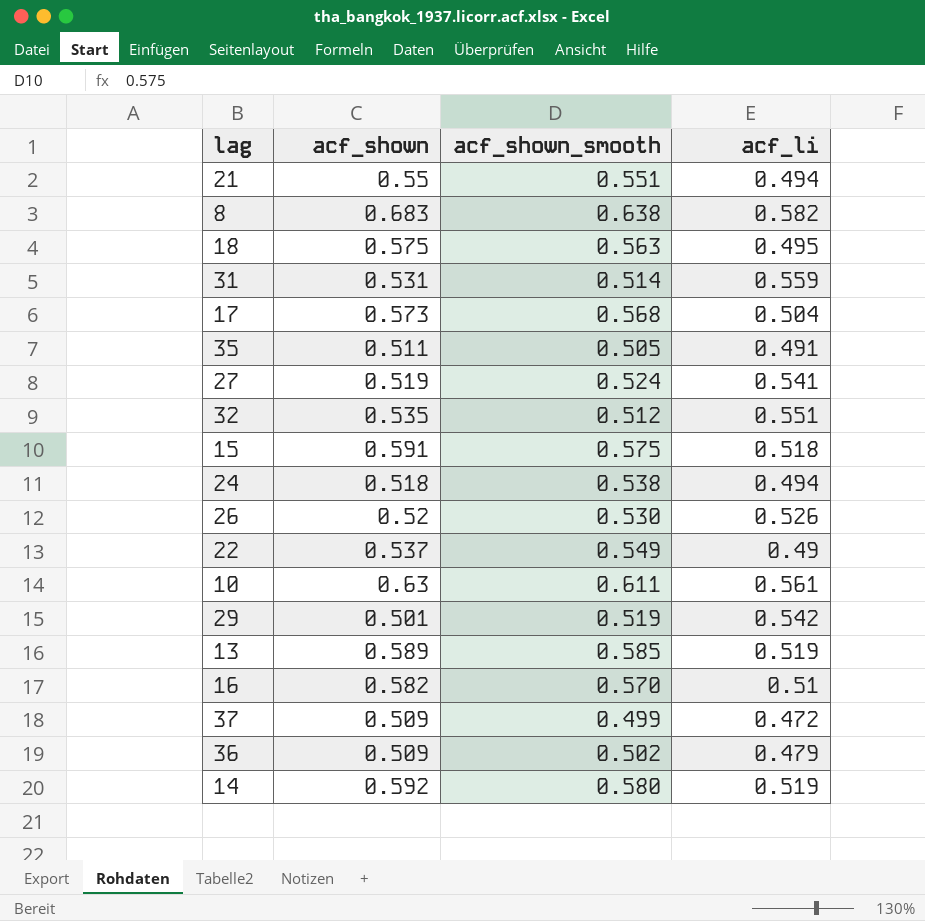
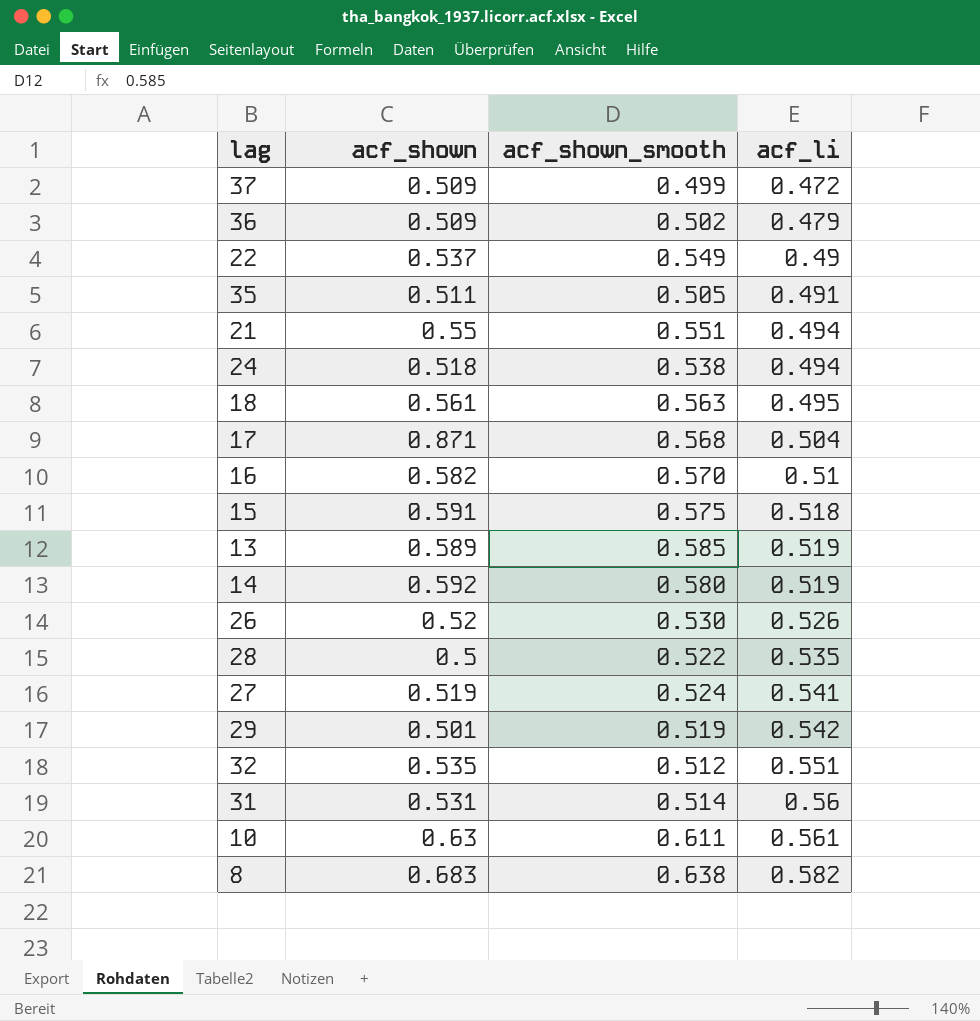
row order: none -> acf_li ascending
18 | acf_shown: 0.575 -> 0.561
17 | acf_shown: 0.573 -> 0.871
row 28: none -> 0.5 | 0.522 | 0.535
31 | acf_li: 0.559 -> 0.56

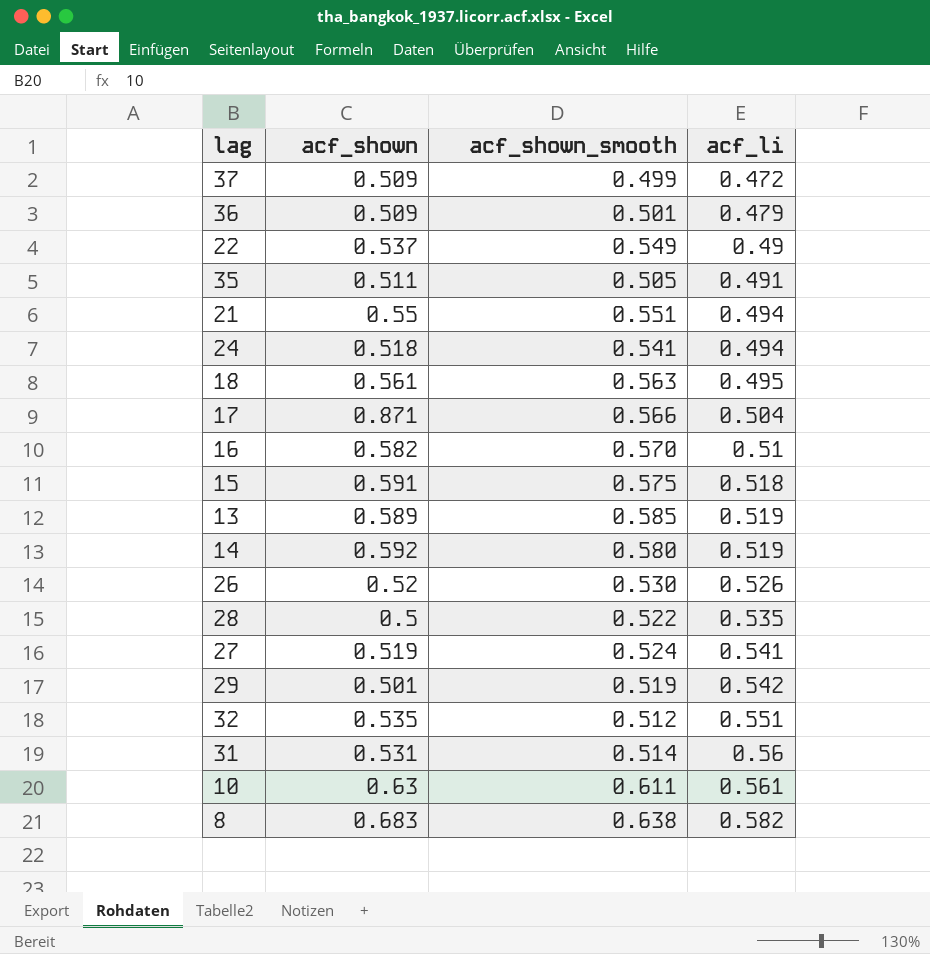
36 | acf_shown_smooth: 0.502 -> 0.501
24 | acf_shown_smooth: 0.538 -> 0.541
17 | acf_shown_smooth: 0.568 -> 0.566

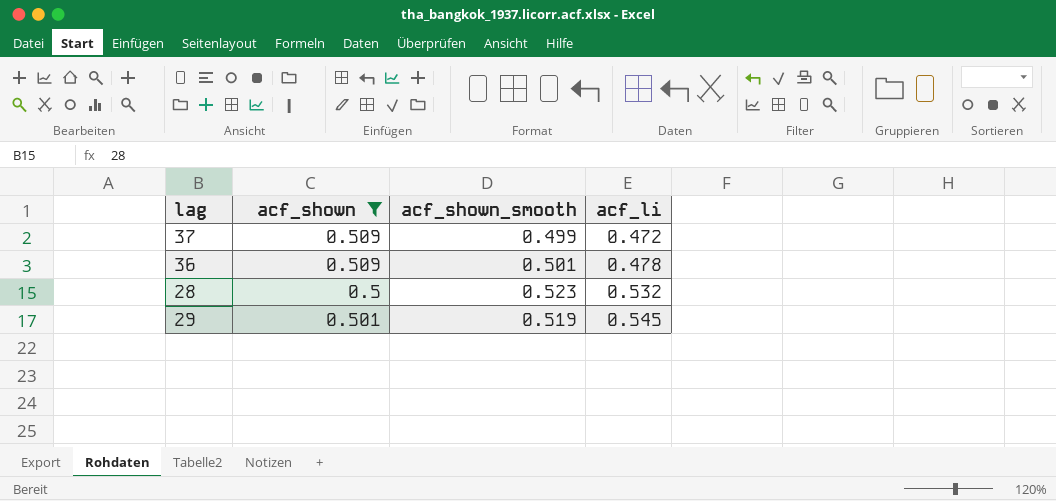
filter: none -> acf_shown <= 0.509
36 | acf_li: 0.479 -> 0.478
28 | acf_shown_smooth: 0.522 -> 0.523
28 | acf_li: 0.535 -> 0.532
29 | acf_li: 0.542 -> 0.545

